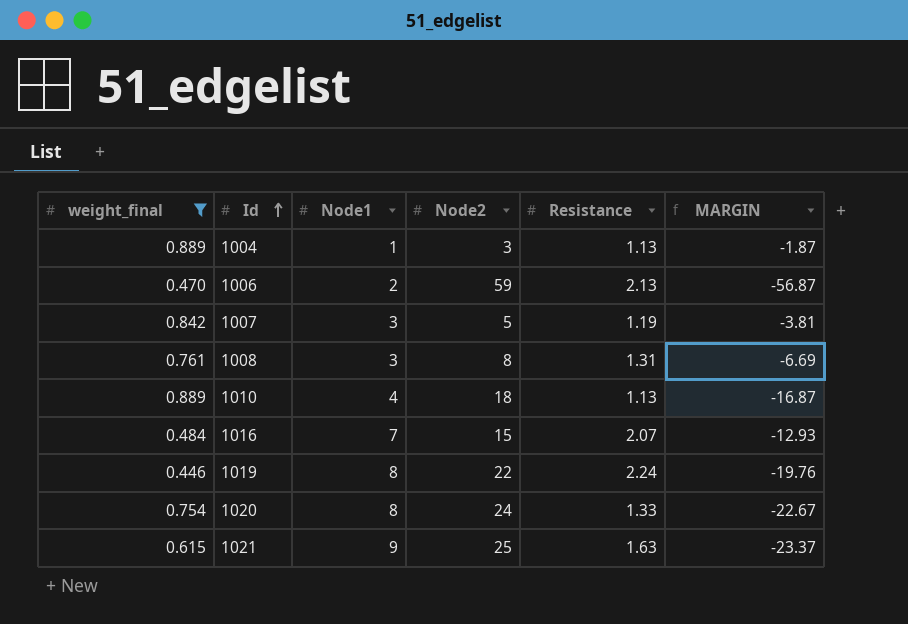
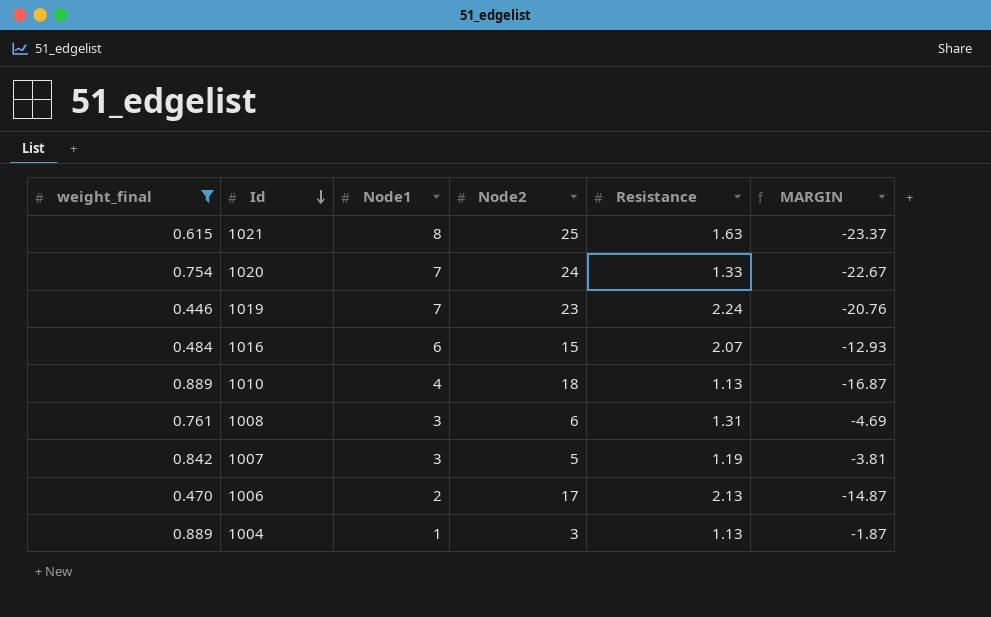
row order: Id ascending -> Id descending
1021 | Node1: 9 -> 8
1020 | Node1: 8 -> 7
1019 | Node1: 8 -> 7
1019 | Node2: 22 -> 23
1019 | MARGIN: -19.76 -> -20.76
1016 | Node1: 7 -> 6
1008 | Node2: 8 -> 6
1008 | MARGIN: -6.69 -> -4.69
1006 | Node2: 59 -> 17
1006 | MARGIN: -56.87 -> -14.87

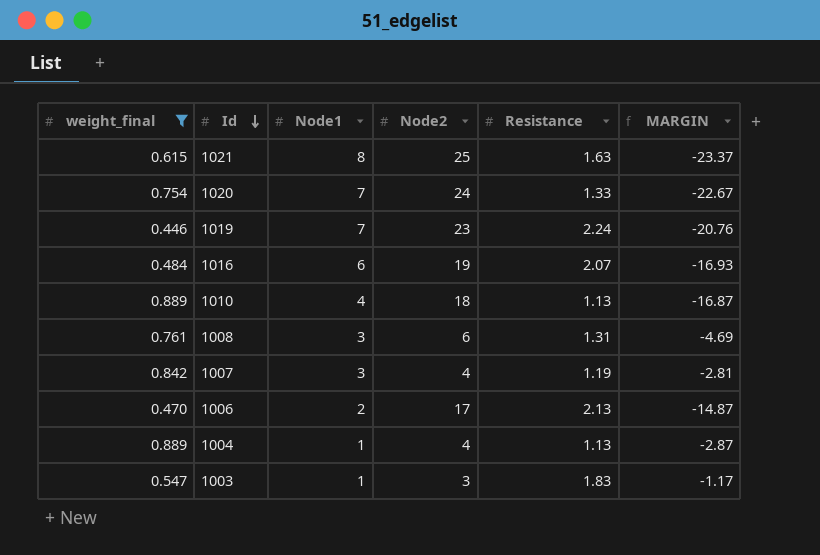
1016 | Node2: 15 -> 19
1016 | MARGIN: -12.93 -> -16.93
1007 | Node2: 5 -> 4
1007 | MARGIN: -3.81 -> -2.81
1004 | Node2: 3 -> 4
1004 | MARGIN: -1.87 -> -2.87
row 1003: none -> 0.547 | 1 | 3 | 1.83 | -1.17

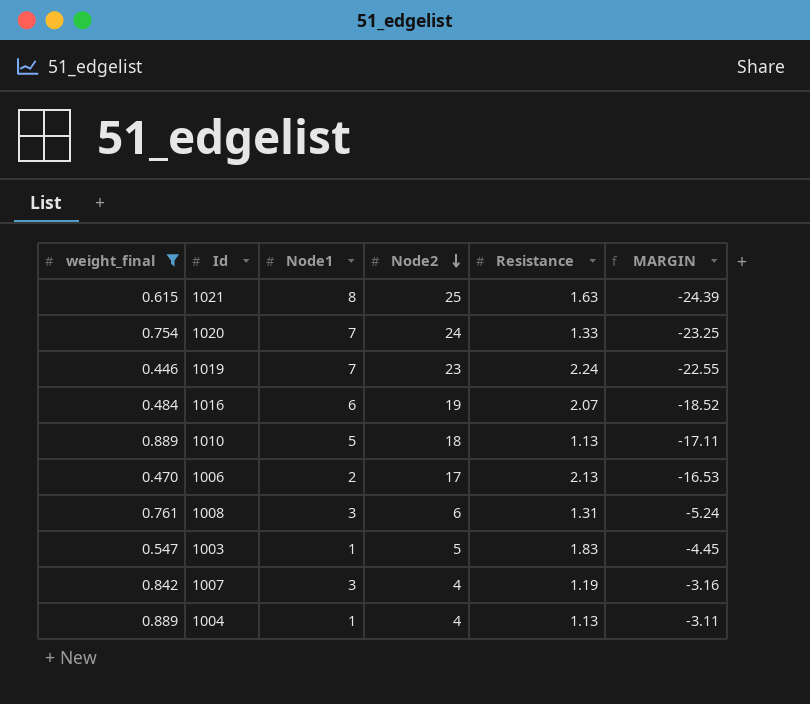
row order: Id descending -> Node2 descending
column MARGIN | formula: [Resistance] - [Node2] -> [weight_final] - [Node2]
1010 | Node1: 4 -> 5
1003 | Node2: 3 -> 5

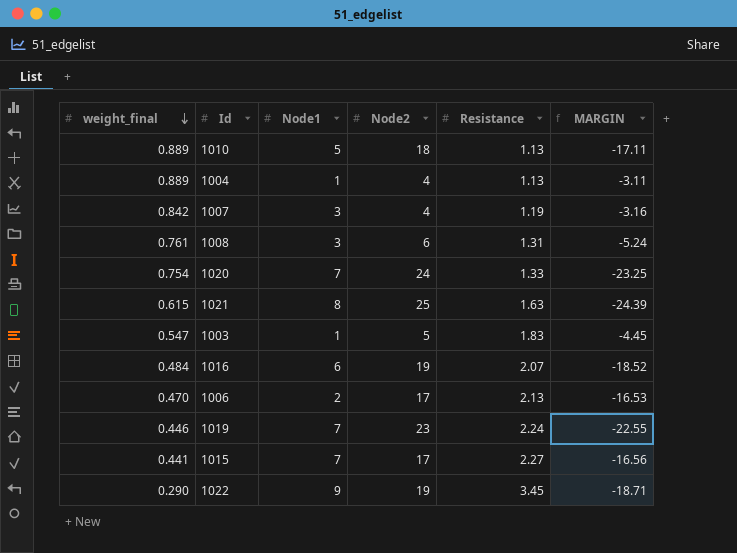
filter: weight_final >= 0.446 -> none
row order: Node2 descending -> weight_final descending

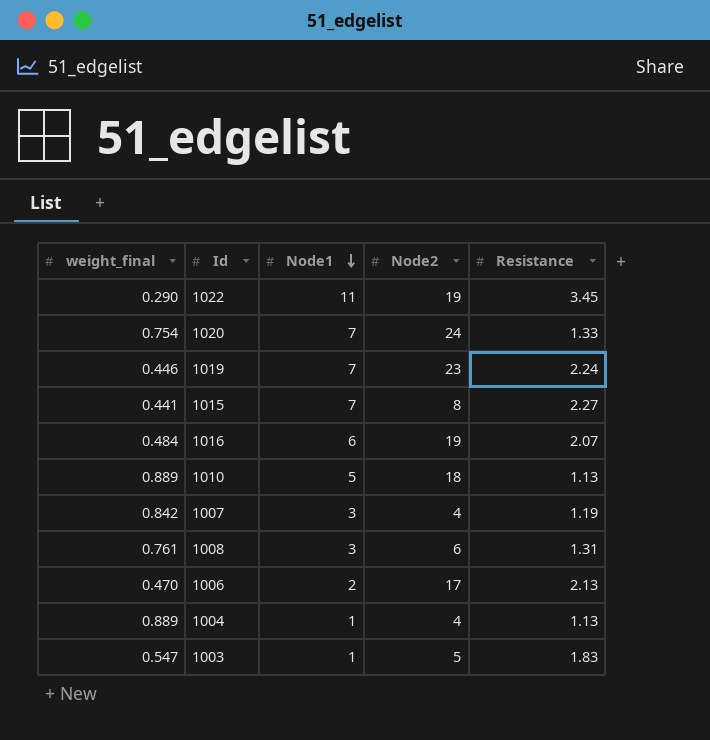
row order: weight_final descending -> Node1 descending
column MARGIN | formula: [weight_final] - [Node2] -> none
row 1021: 0.615 | 8 | 25 | 1.63 | -24.39 -> none
1022 | Node1: 9 -> 11
1015 | Node2: 17 -> 8

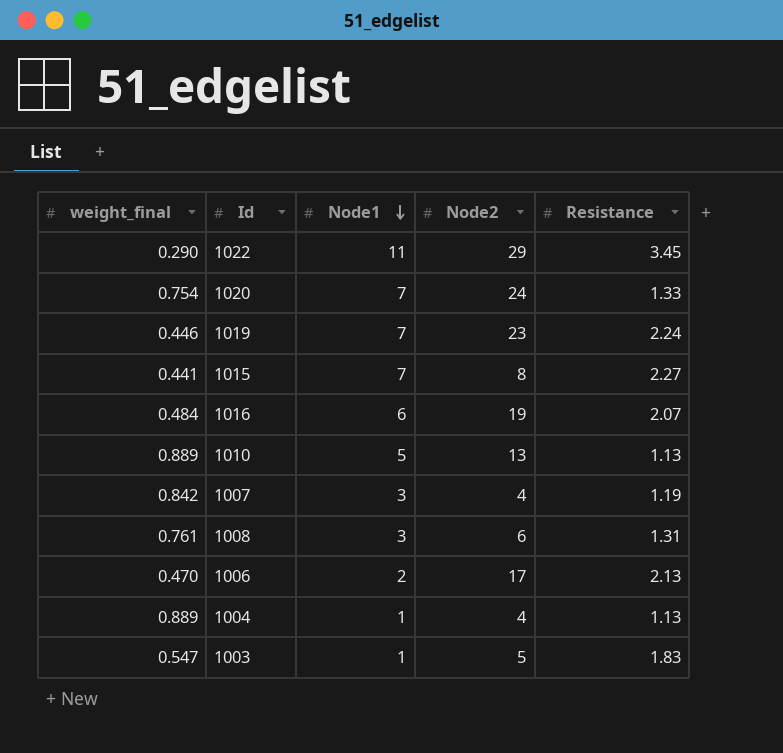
1022 | Node2: 19 -> 29
1010 | Node2: 18 -> 13

